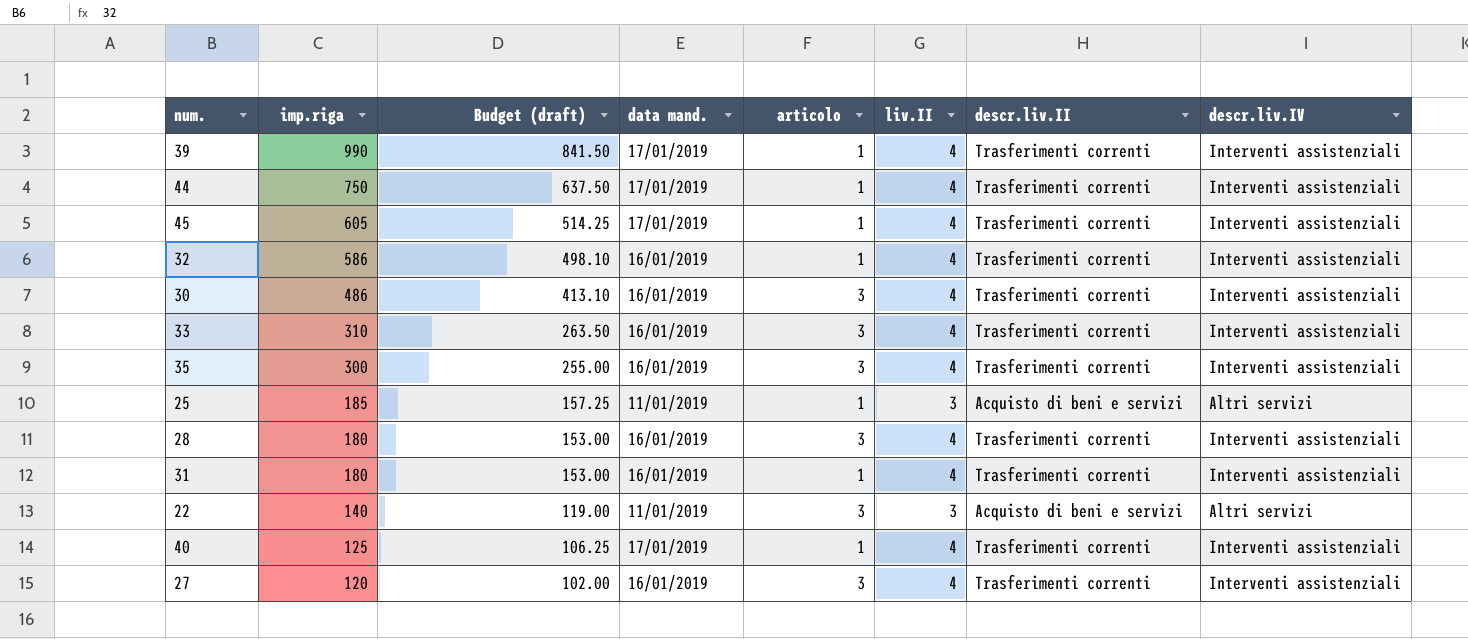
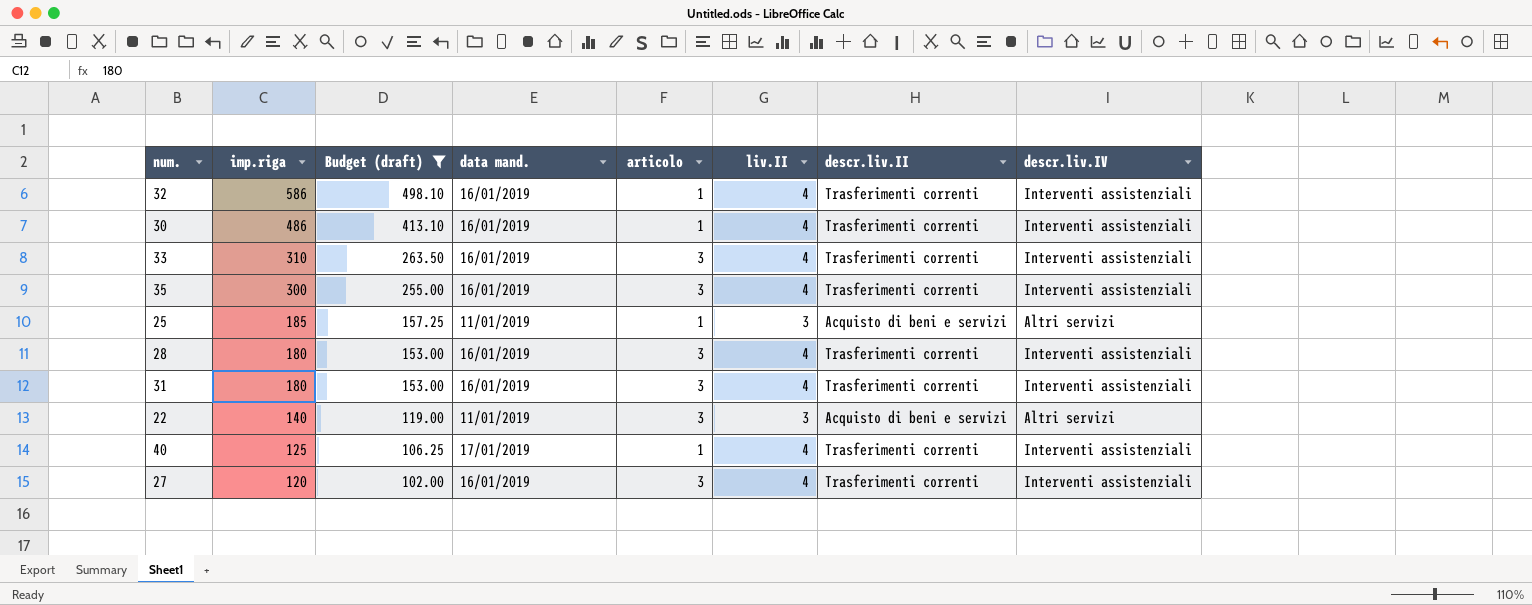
filter: none -> Budget (draft) <= 498.10
30 | articolo: 3 -> 1
31 | articolo: 1 -> 3

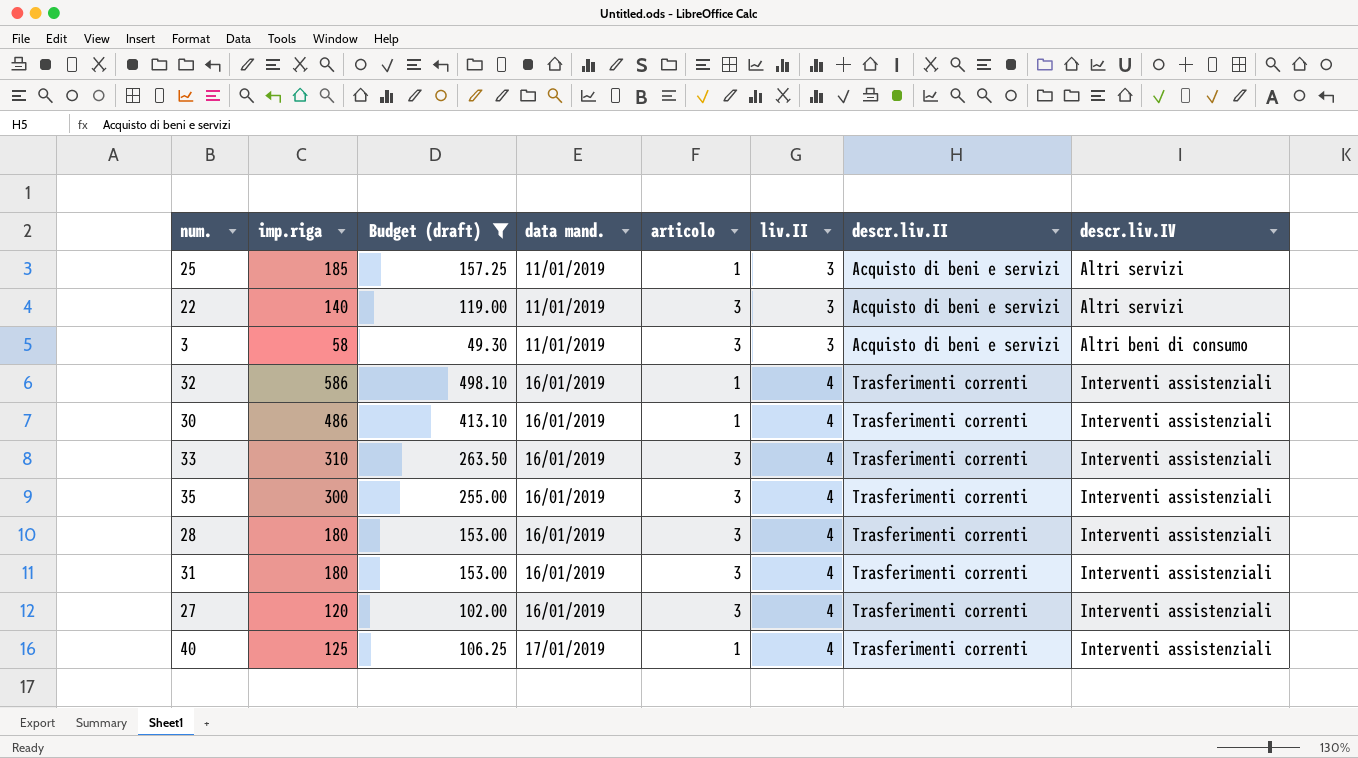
row order: imp.riga descending -> data mand. ascending
row 3: none -> 58 | 49.30 | 11/01/2019 | 3 | 3 | Acquisto di beni e servizi | Altri beni di consumo

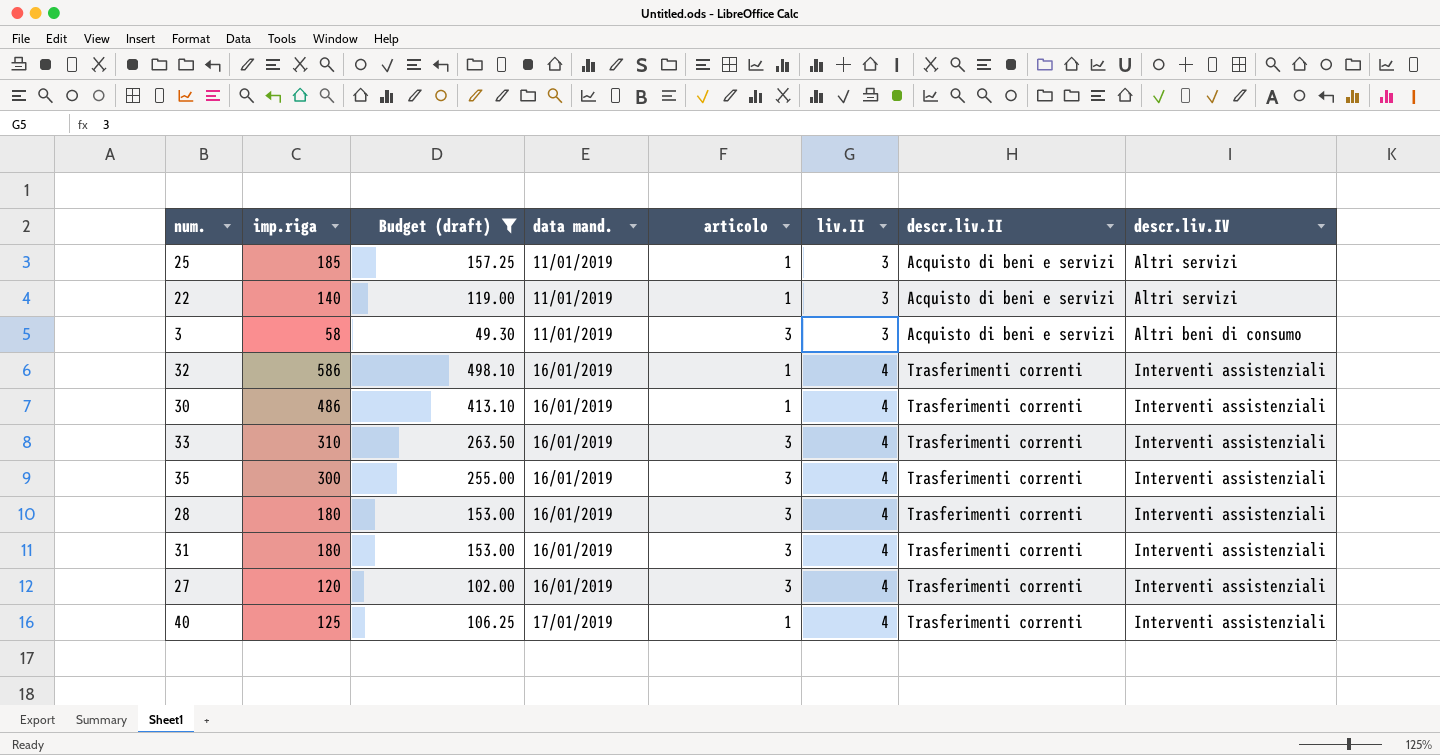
22 | articolo: 3 -> 1

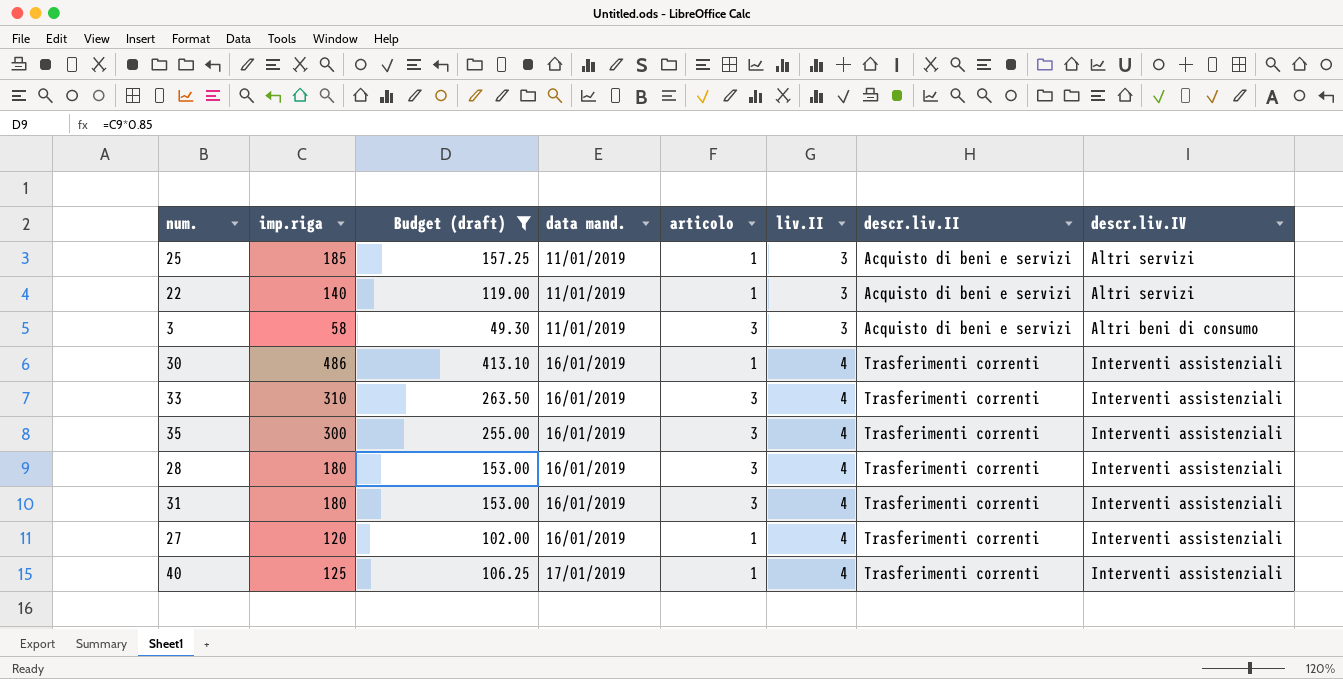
row 32: 586 | 498.10 | 16/01/2019 | 1 | 4 | Trasferimenti correnti | Interventi assistenziali -> none
27 | articolo: 3 -> 1

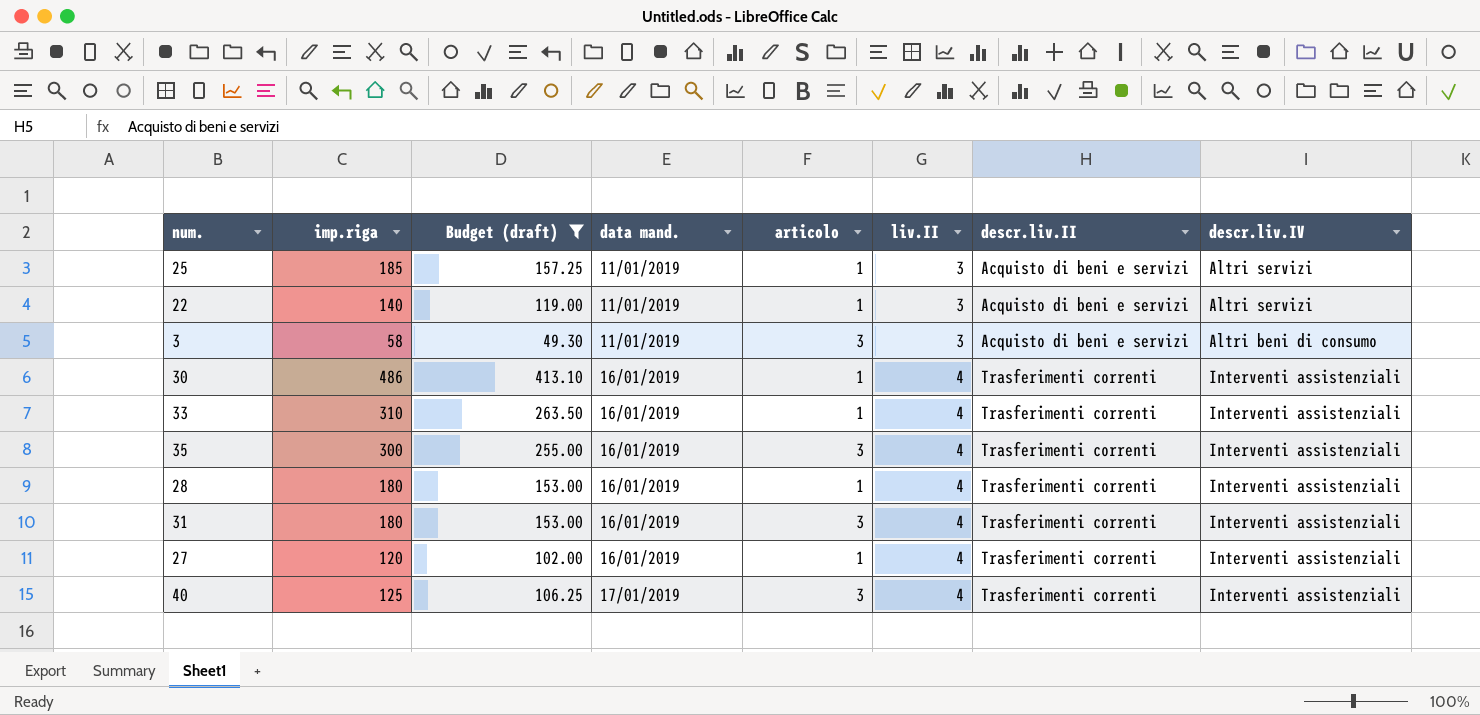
33 | articolo: 3 -> 1
28 | articolo: 3 -> 1
40 | articolo: 1 -> 3

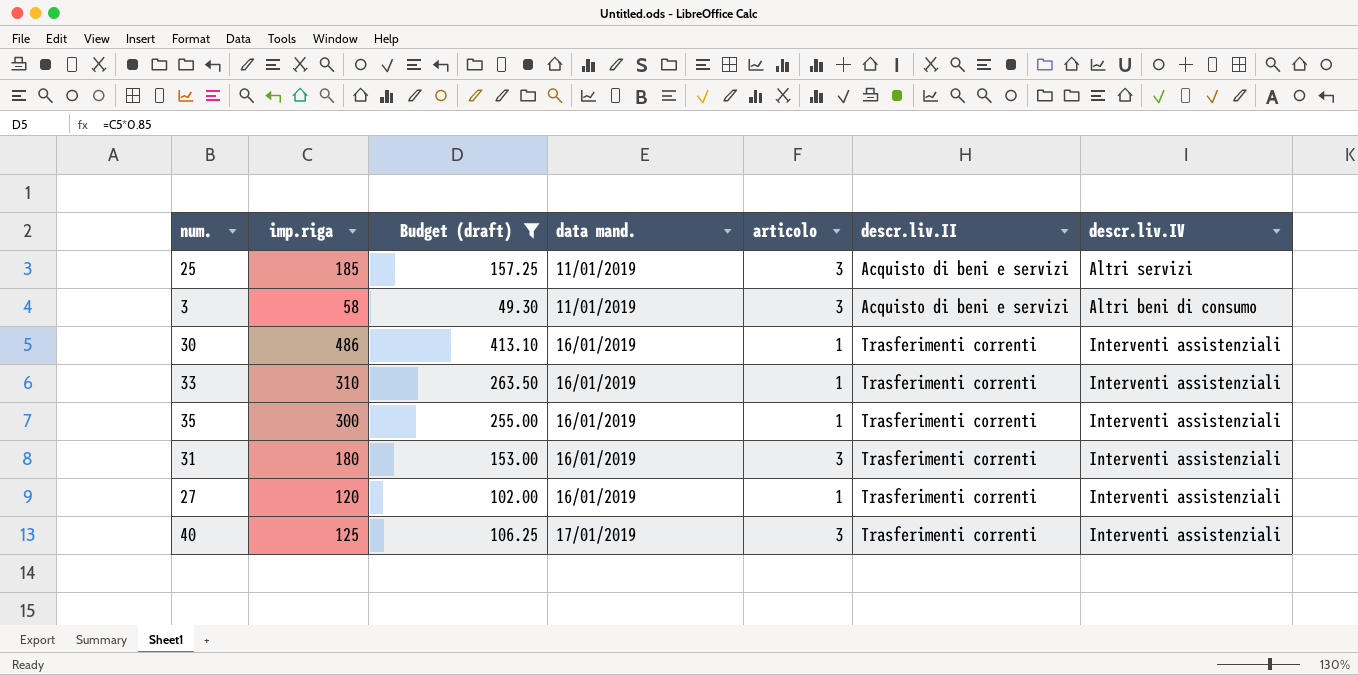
column liv.II | position: 6 -> none
row 22: 140 | 119.00 | 11/01/2019 | 1 | 3 | Acquisto di beni e servizi | Altri servizi -> none
row 28: 180 | 153.00 | 16/01/2019 | 1 | 4 | Trasferimenti correnti | Interventi assistenziali -> none
25 | articolo: 1 -> 3
35 | articolo: 3 -> 1

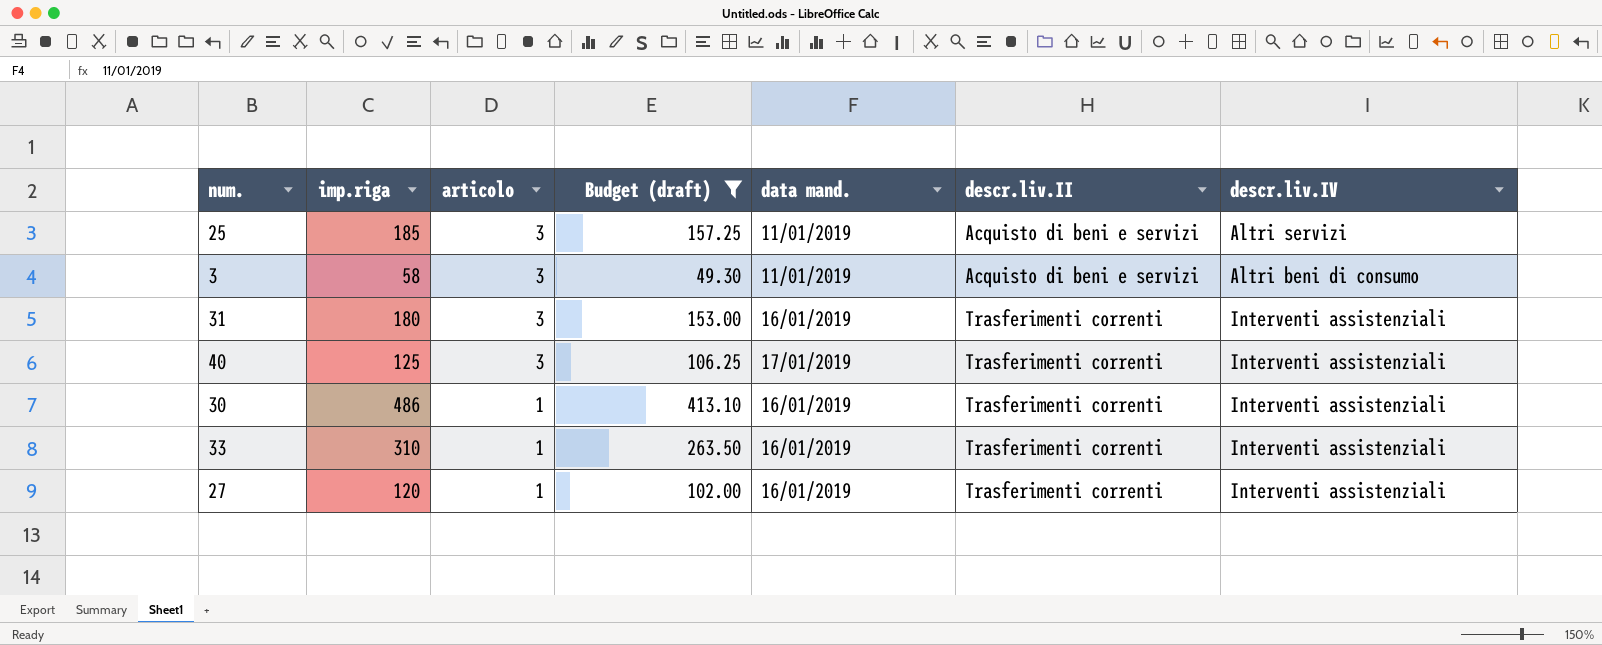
row order: data mand. ascending -> articolo descending
column articolo | position: 5 -> 3
row 35: 300 | 255.00 | 16/01/2019 | 1 | Trasferimenti correnti | Interventi assistenziali -> none

